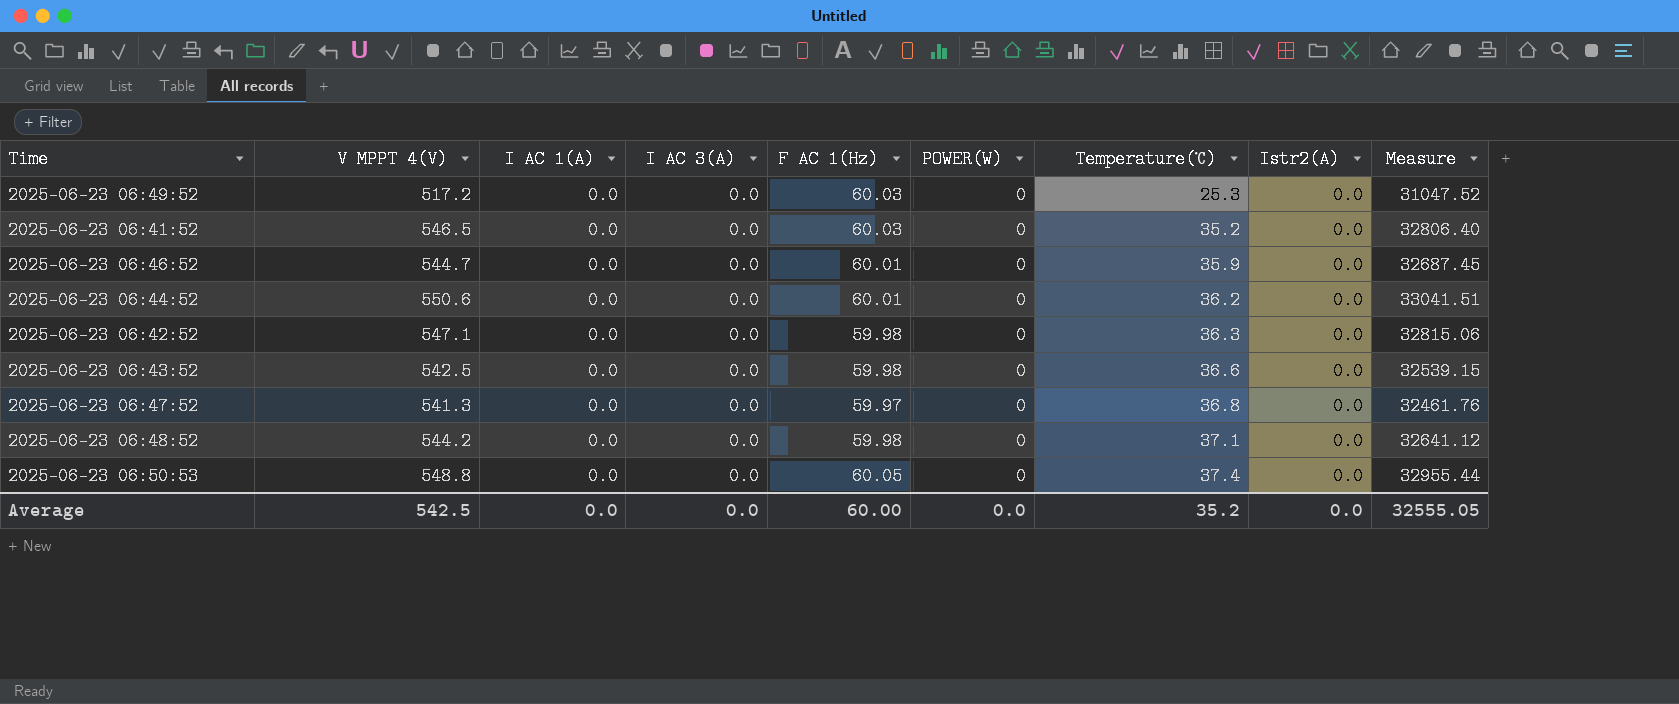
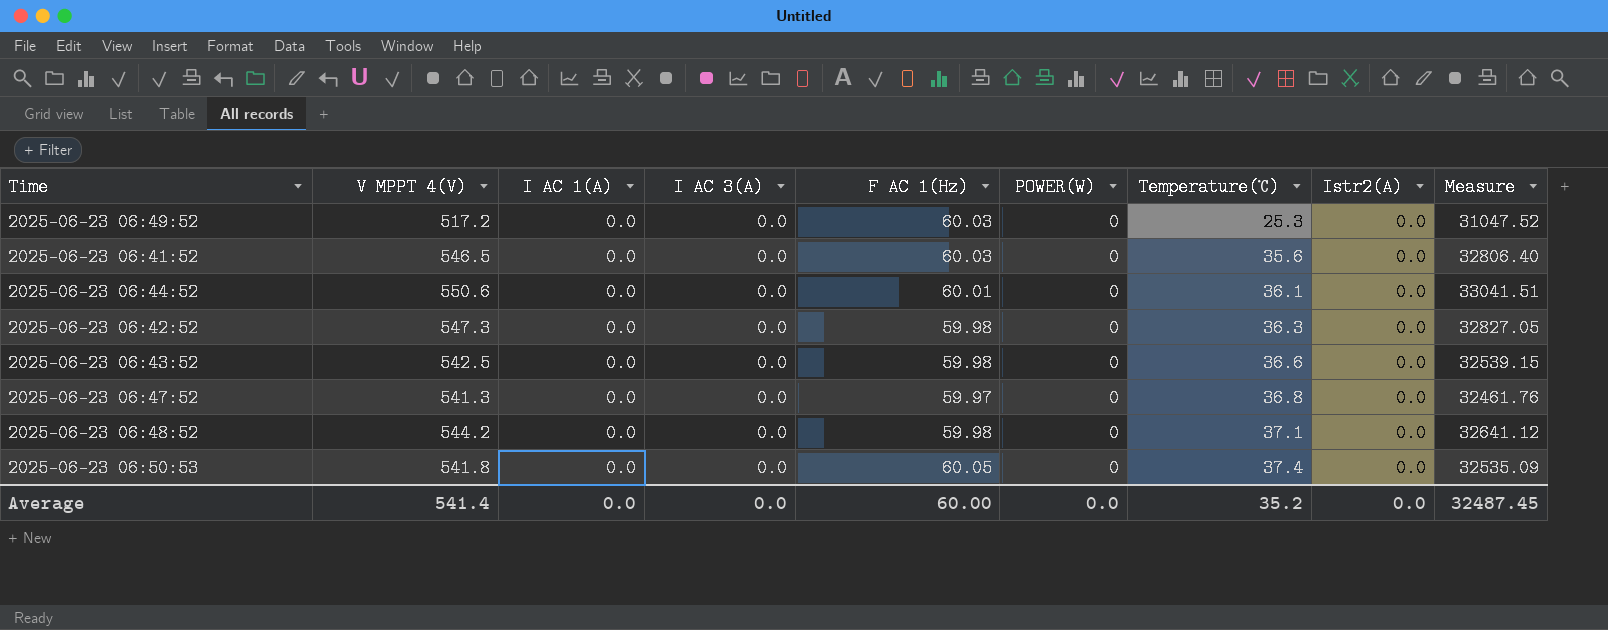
row 2025-06-23 06:46:52: 544.7 | 0.0 | 0.0 | 60.01 | 0 | 35.9 | 0.0 | 32687.45 -> none
2025-06-23 06:41:52 | Temperature(℃): 35.2 -> 35.6
2025-06-23 06:44:52 | Temperature(℃): 36.2 -> 36.1
2025-06-23 06:42:52 | V MPPT 4(V): 547.1 -> 547.3
2025-06-23 06:42:52 | Measure: 32815.06 -> 32827.05
2025-06-23 06:50:53 | V MPPT 4(V): 548.8 -> 541.8
2025-06-23 06:50:53 | Measure: 32955.44 -> 32535.09
Average | V MPPT 4(V): 542.5 -> 541.4
Average | Measure: 32555.05 -> 32487.45

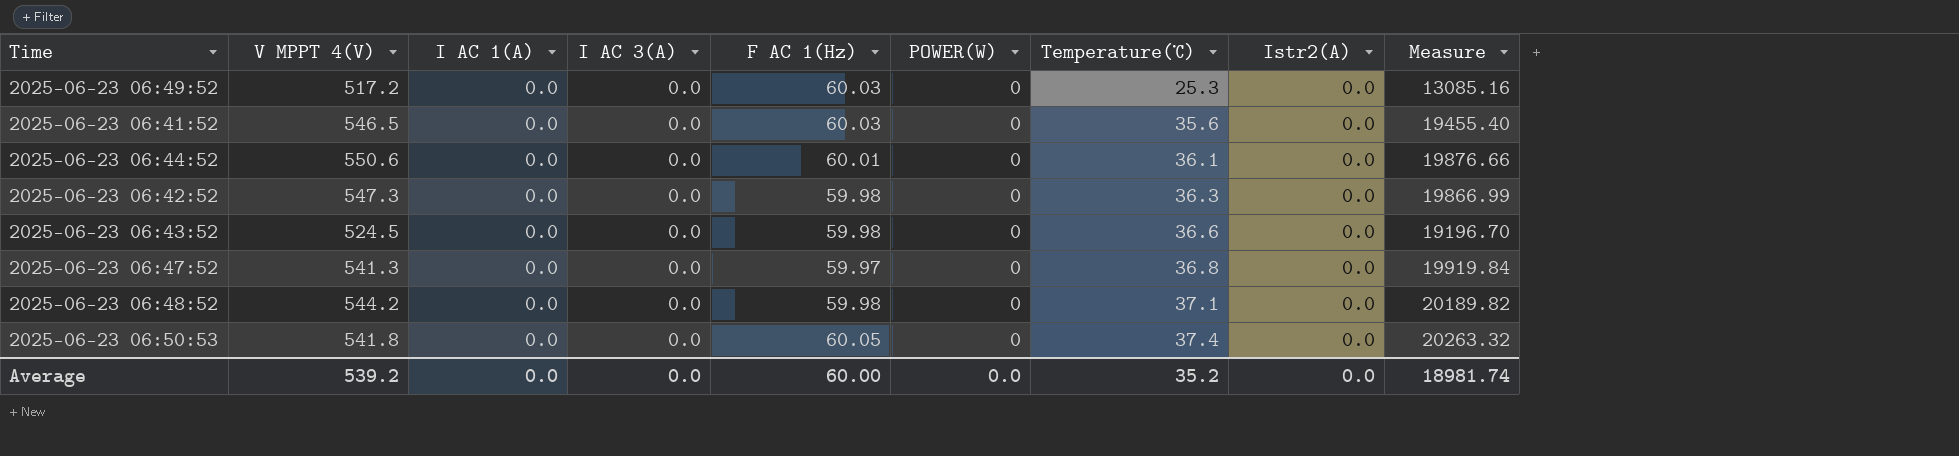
column Measure | formula: [V MPPT 4(V)] * [F AC 1(Hz)] -> [V MPPT 4(V)] * [Temperature(℃)]
2025-06-23 06:43:52 | V MPPT 4(V): 542.5 -> 524.5
Average | V MPPT 4(V): 541.4 -> 539.2
Average | Measure: 32487.45 -> 18981.74

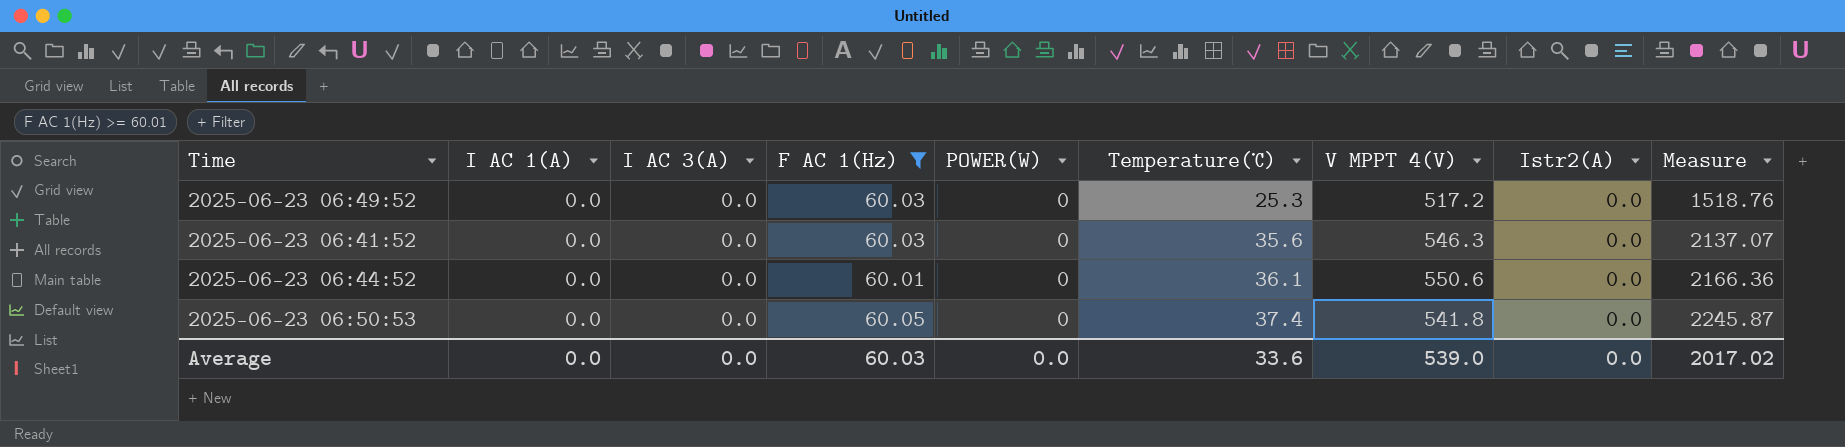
filter: none -> F AC 1(Hz) >= 60.01
column V MPPT 4(V) | position: 2 -> 7
column Measure | formula: [V MPPT 4(V)] * [Temperature(℃)] -> [F AC 1(Hz)] * [Temperature(℃)]
2025-06-23 06:41:52 | V MPPT 4(V): 546.5 -> 546.3
Average | F AC 1(Hz): 60.00 -> 60.03
Average | Temperature(℃): 35.2 -> 33.6
Average | V MPPT 4(V): 539.2 -> 539.0
Average | Measure: 18981.74 -> 2017.02

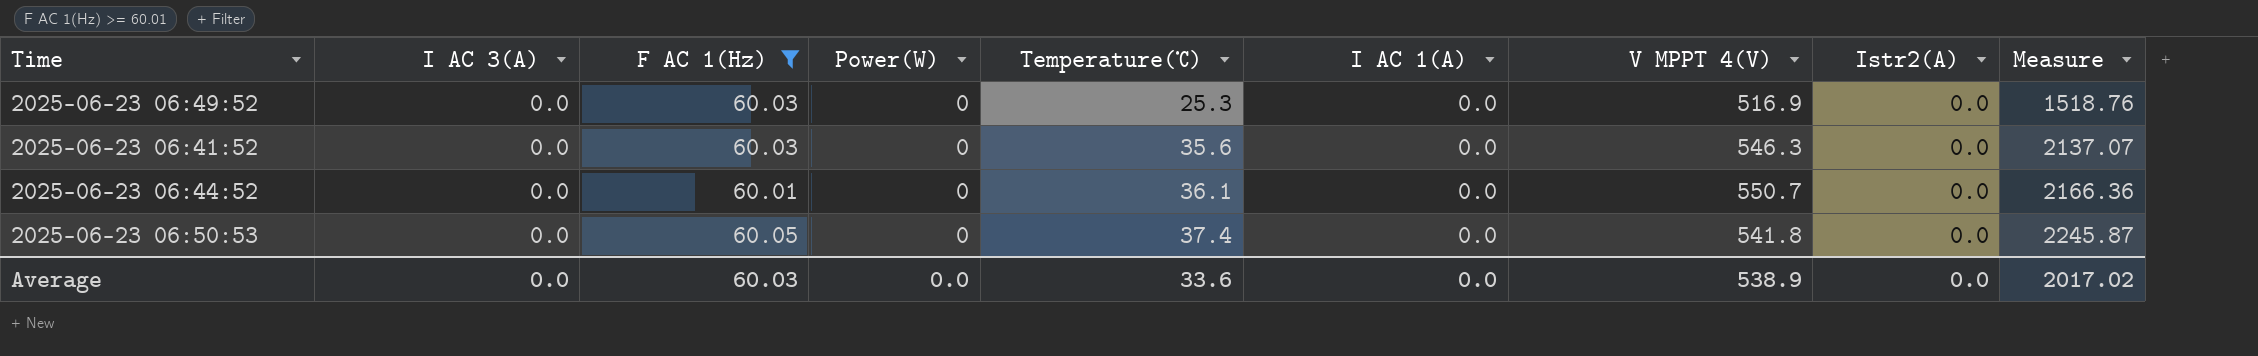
column name: POWER(W) -> Power(W)
column I AC 1(A) | position: 2 -> 6
2025-06-23 06:49:52 | V MPPT 4(V): 517.2 -> 516.9
2025-06-23 06:44:52 | V MPPT 4(V): 550.6 -> 550.7
Average | V MPPT 4(V): 539.0 -> 538.9

